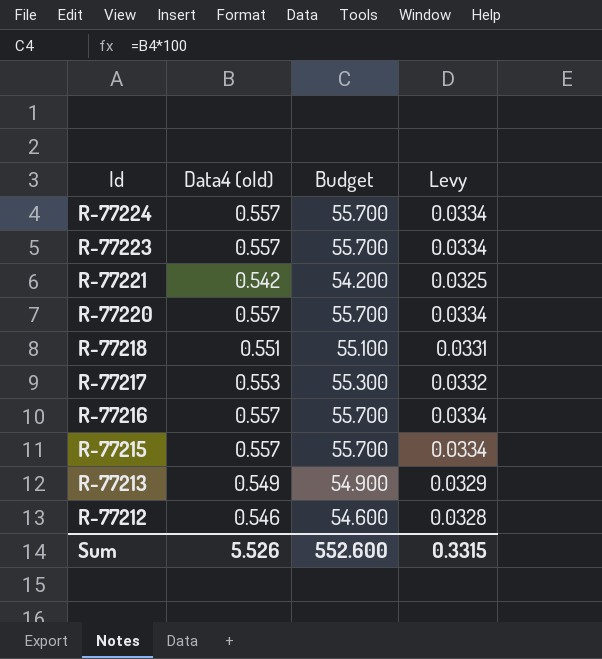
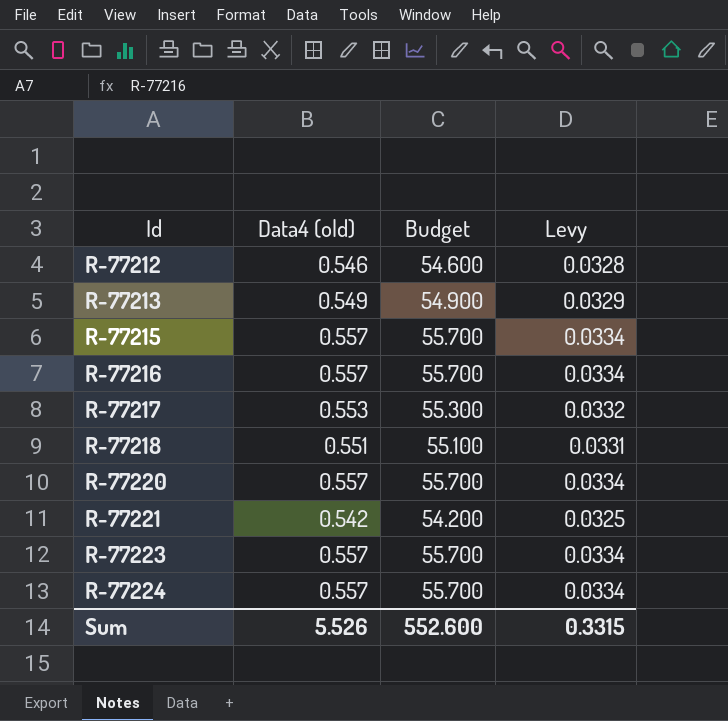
row order: Id descending -> Id ascending

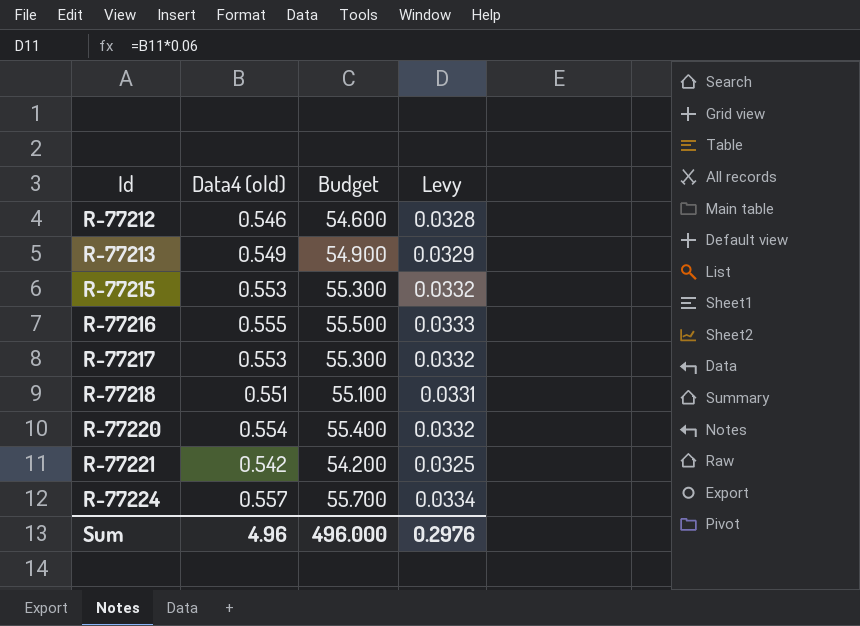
row R-77223: 0.557 | 55.700 | 0.0334 -> none
R-77215 | Data4 (old): 0.557 -> 0.553
R-77215 | Budget: 55.700 -> 55.300
R-77215 | Levy: 0.0334 -> 0.0332
R-77216 | Data4 (old): 0.557 -> 0.555
R-77216 | Budget: 55.700 -> 55.500
R-77216 | Levy: 0.0334 -> 0.0333
R-77220 | Data4 (old): 0.557 -> 0.554
R-77220 | Budget: 55.700 -> 55.400
R-77220 | Levy: 0.0334 -> 0.0332
Sum | Data4 (old): 5.526 -> 4.96
Sum | Budget: 552.600 -> 496.000
Sum | Levy: 0.3315 -> 0.2976

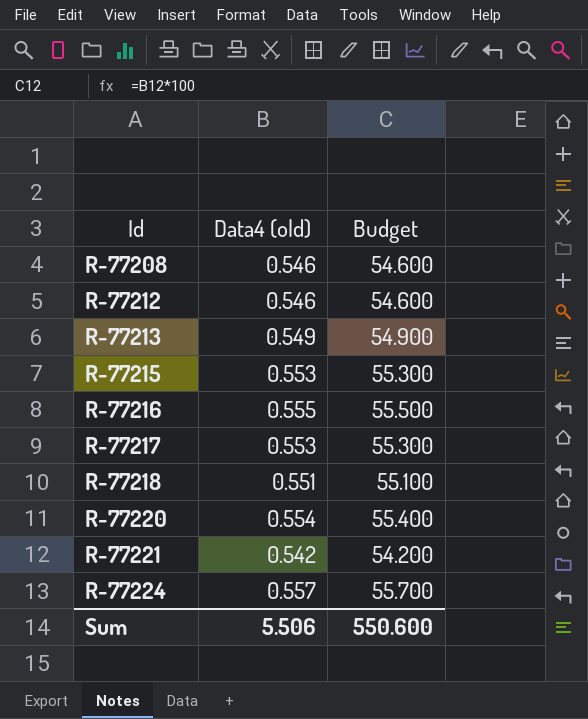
column Levy | formula: [Data4 (old)] * 0.06 -> none
row R-77208: none -> 0.546 | 54.600
Sum | Data4 (old): 4.96 -> 5.506
Sum | Budget: 496.000 -> 550.600

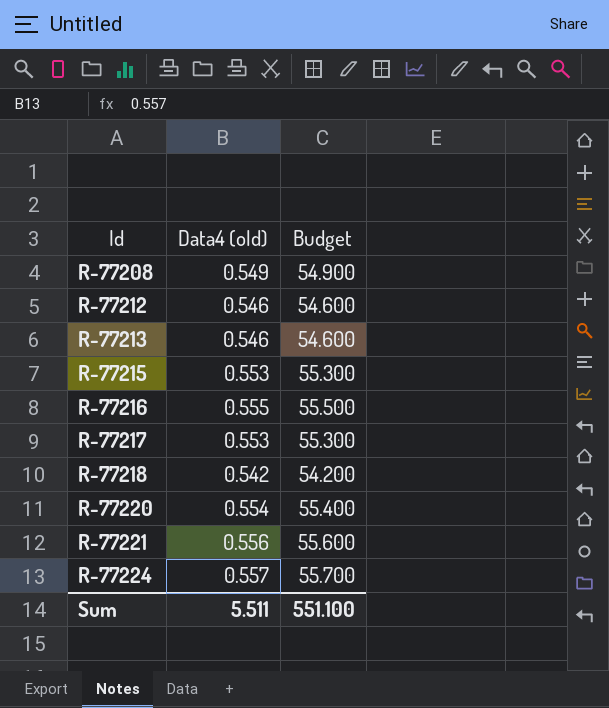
R-77208 | Data4 (old): 0.546 -> 0.549
R-77208 | Budget: 54.600 -> 54.900
R-77213 | Data4 (old): 0.549 -> 0.546
R-77213 | Budget: 54.900 -> 54.600
R-77218 | Data4 (old): 0.551 -> 0.542
R-77218 | Budget: 55.100 -> 54.200
R-77221 | Data4 (old): 0.542 -> 0.556
R-77221 | Budget: 54.200 -> 55.600
Sum | Data4 (old): 5.506 -> 5.511
Sum | Budget: 550.600 -> 551.100

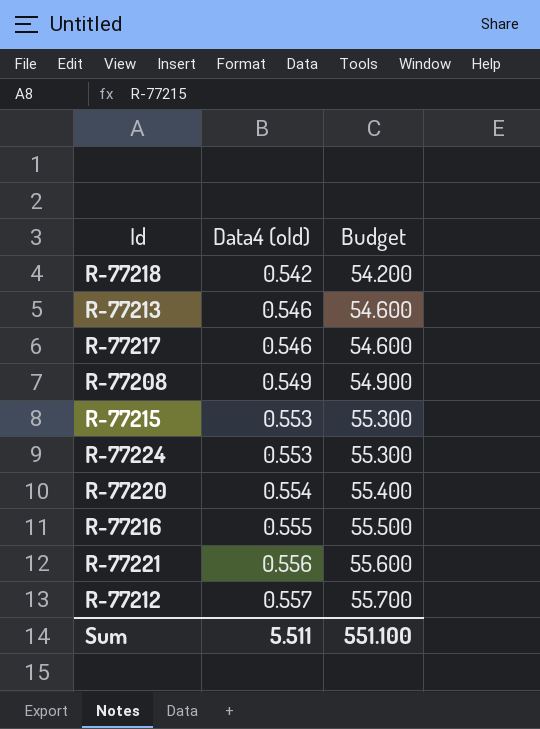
row order: Id ascending -> Data4 (old) ascending
R-77217 | Data4 (old): 0.553 -> 0.546
R-77217 | Budget: 55.300 -> 54.600
R-77224 | Data4 (old): 0.557 -> 0.553
R-77224 | Budget: 55.700 -> 55.300
R-77212 | Data4 (old): 0.546 -> 0.557
R-77212 | Budget: 54.600 -> 55.700

